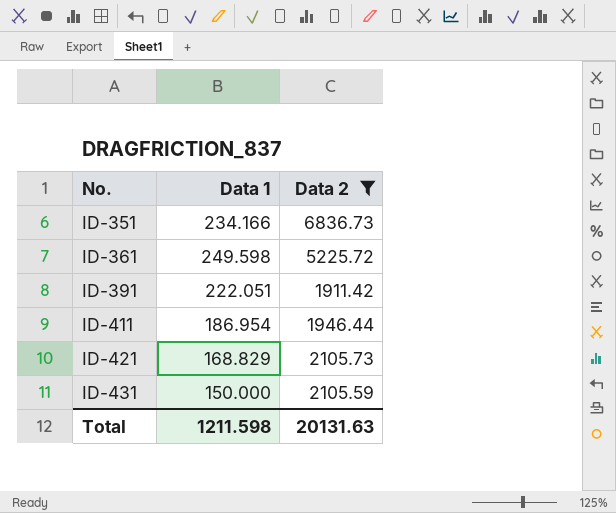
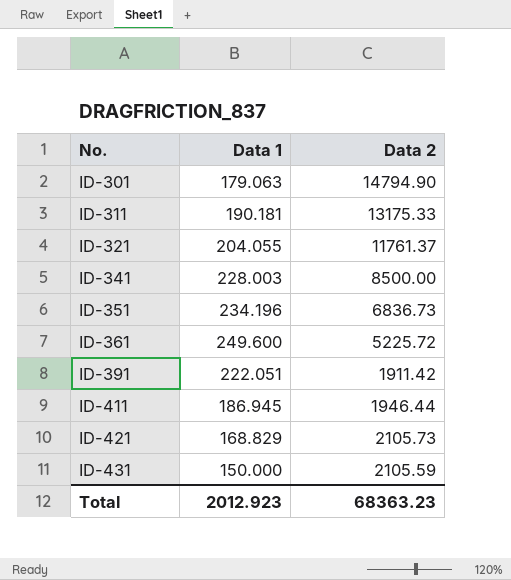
filter: Data 2 <= 6836.73 -> none
ID-351 | Data 1: 234.166 -> 234.196
ID-361 | Data 1: 249.598 -> 249.600
ID-411 | Data 1: 186.954 -> 186.945
Total | Data 1: 1211.598 -> 2012.923
Total | Data 2: 20131.63 -> 68363.23

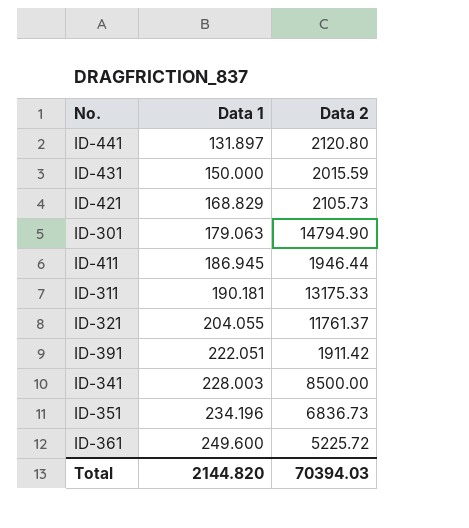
row order: No. ascending -> Data 1 ascending
row ID-441: none -> 131.897 | 2120.80
ID-431 | Data 2: 2105.59 -> 2015.59
Total | Data 1: 2012.923 -> 2144.820
Total | Data 2: 68363.23 -> 70394.03

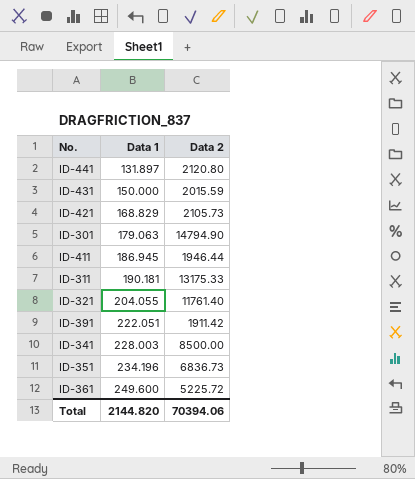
ID-321 | Data 2: 11761.37 -> 11761.40
Total | Data 2: 70394.03 -> 70394.06

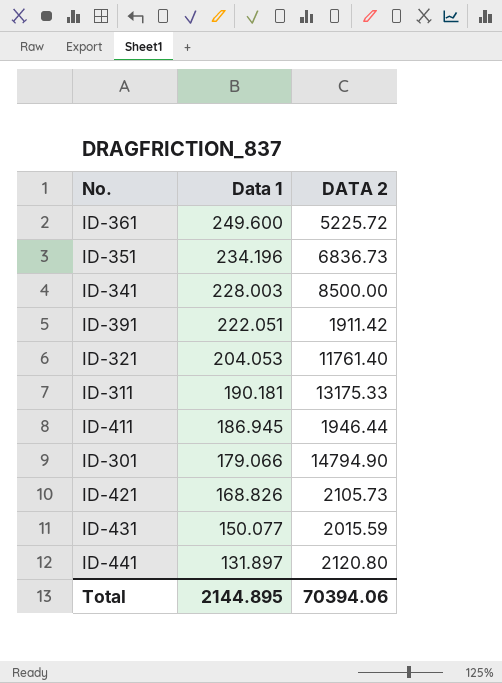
row order: Data 1 ascending -> Data 1 descending
column name: Data 2 -> DATA 2
ID-321 | Data 1: 204.055 -> 204.053
ID-301 | Data 1: 179.063 -> 179.066
ID-421 | Data 1: 168.829 -> 168.826
ID-431 | Data 1: 150.000 -> 150.077
Total | Data 1: 2144.820 -> 2144.895

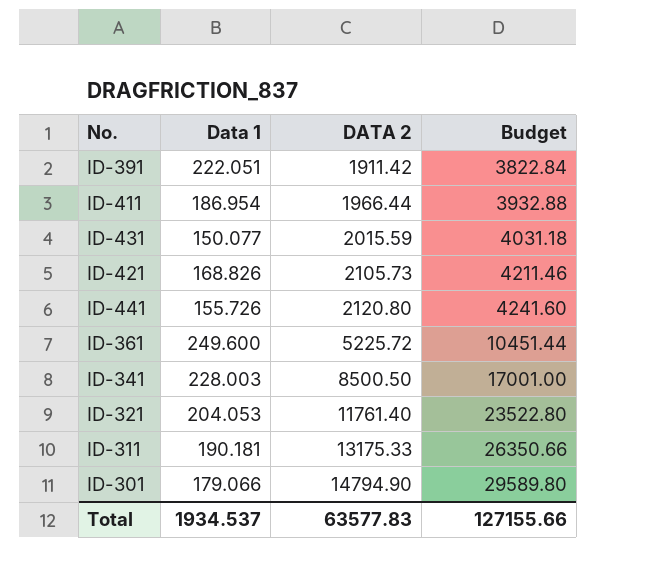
row order: Data 1 descending -> DATA 2 ascending
column Budget | formula: none -> [DATA 2] * 2
row ID-351: 234.196 | 6836.73 -> none
ID-411 | Data 1: 186.945 -> 186.954
ID-411 | DATA 2: 1946.44 -> 1966.44
ID-441 | Data 1: 131.897 -> 155.726
ID-341 | DATA 2: 8500.00 -> 8500.50
Total | Data 1: 2144.895 -> 1934.537
Total | DATA 2: 70394.06 -> 63577.83

